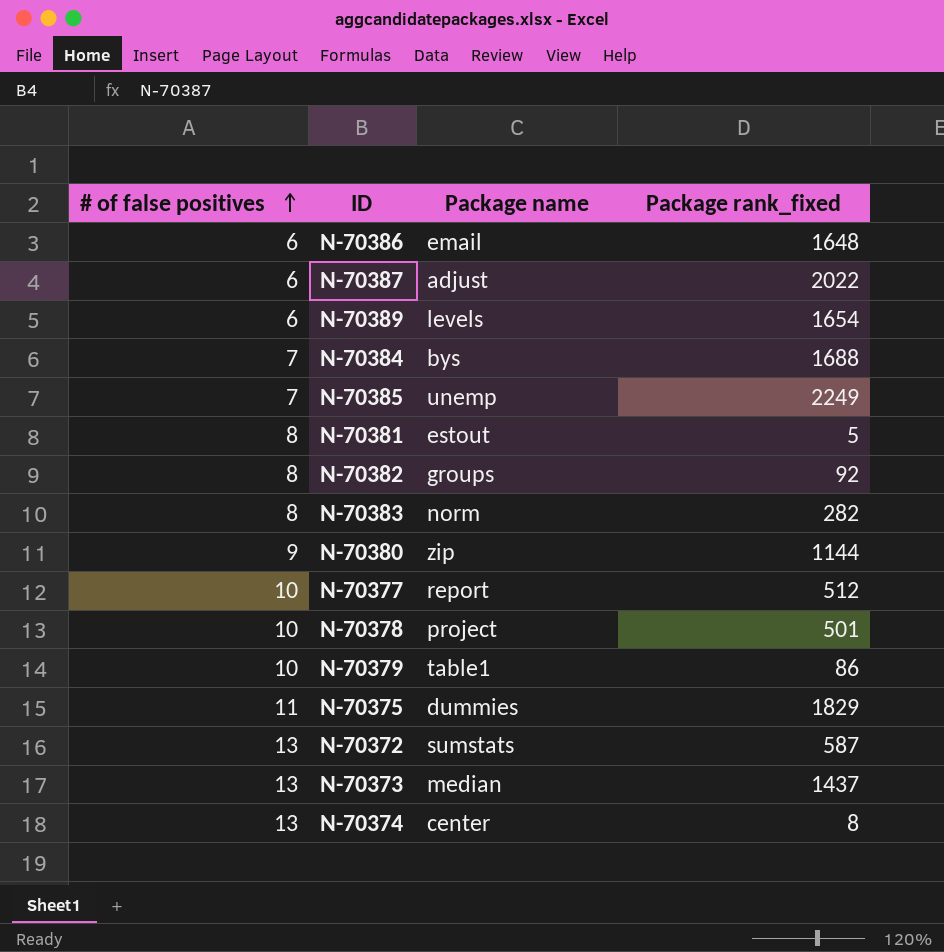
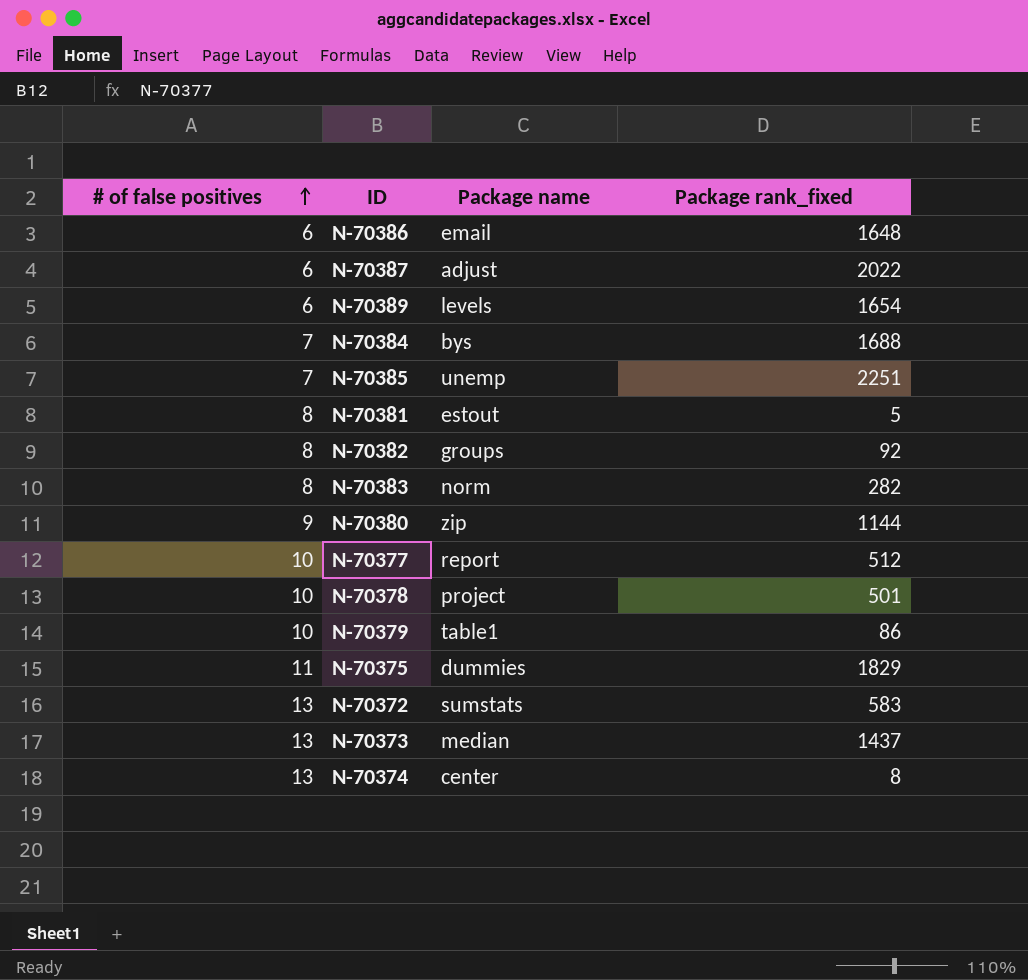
N-70385 | Package rank_fixed: 2249 -> 2251
N-70372 | Package rank_fixed: 587 -> 583

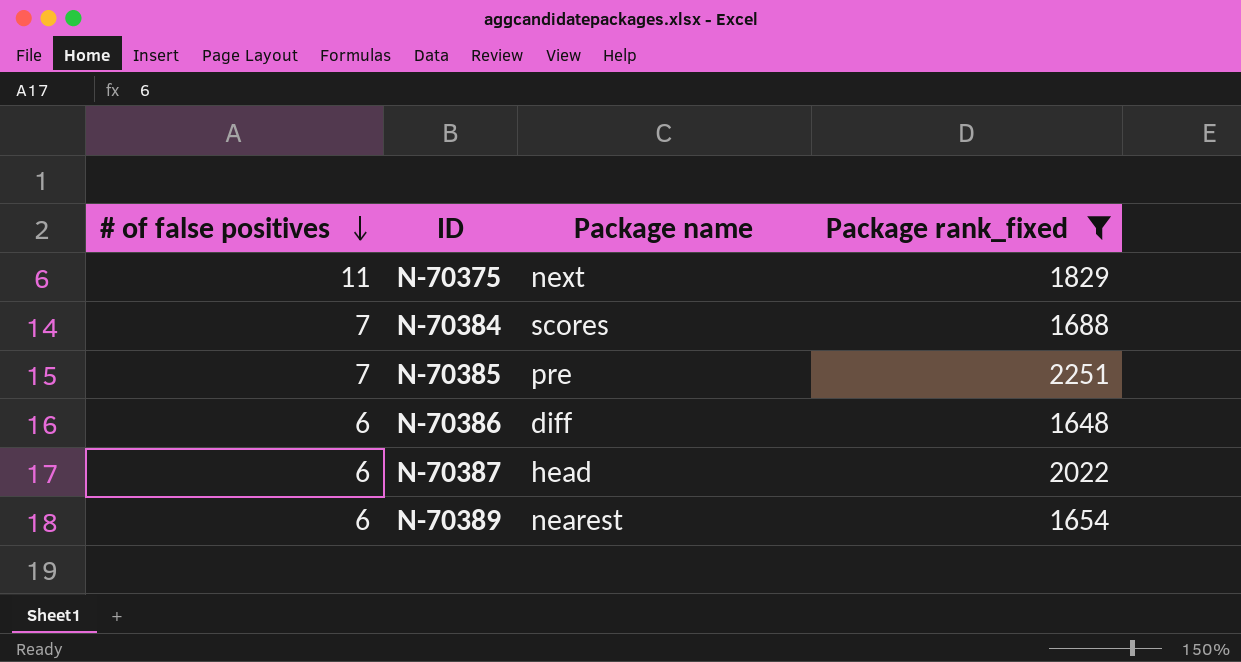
filter: none -> Package rank_fixed >= 1648
row order: # of false positives ascending -> # of false positives descending
N-70375 | Package name: dummies -> next
N-70384 | Package name: bys -> scores
N-70385 | Package name: unemp -> pre
N-70386 | Package name: email -> diff
N-70387 | Package name: adjust -> head
N-70389 | Package name: levels -> nearest

